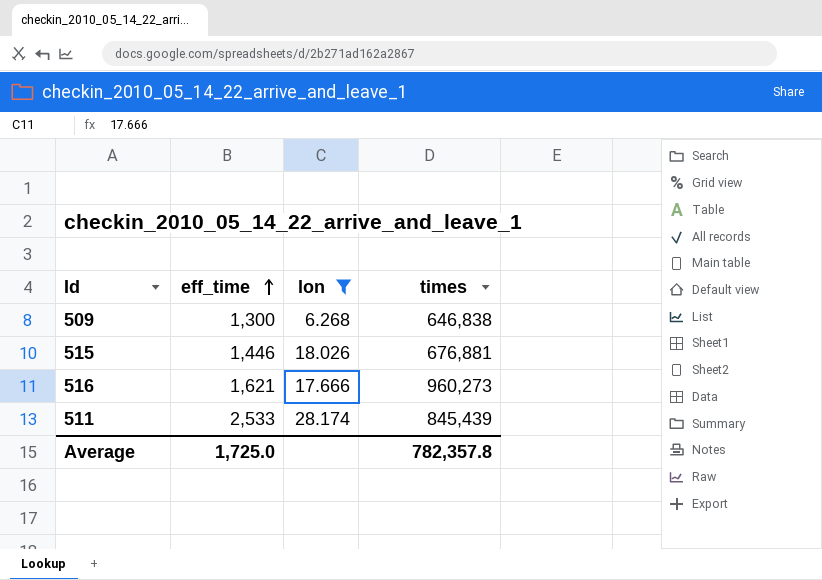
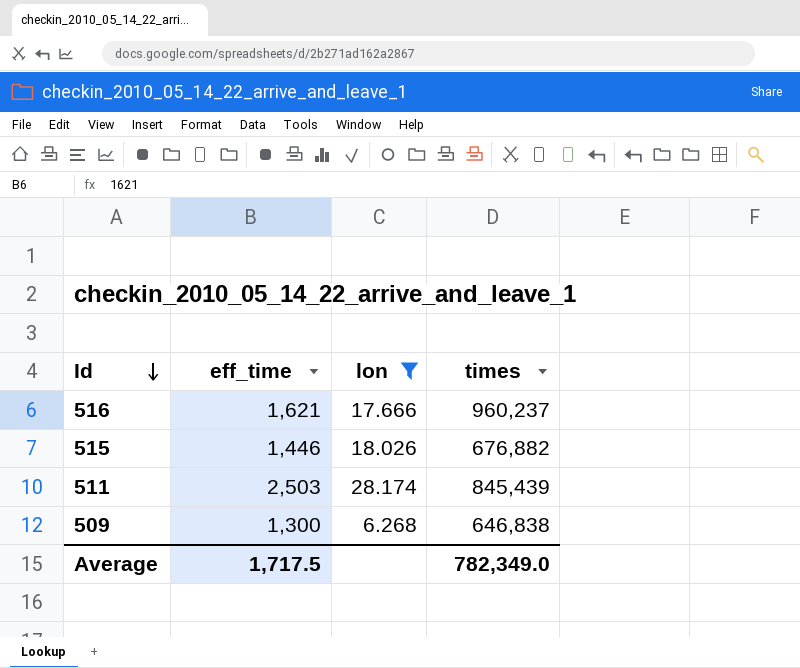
row order: eff_time ascending -> Id descending
516 | times: 960,273 -> 960,237
515 | times: 676,881 -> 676,882
511 | eff_time: 2,533 -> 2,503
Average | eff_time: 1,725.0 -> 1,717.5
Average | times: 782,357.8 -> 782,349.0

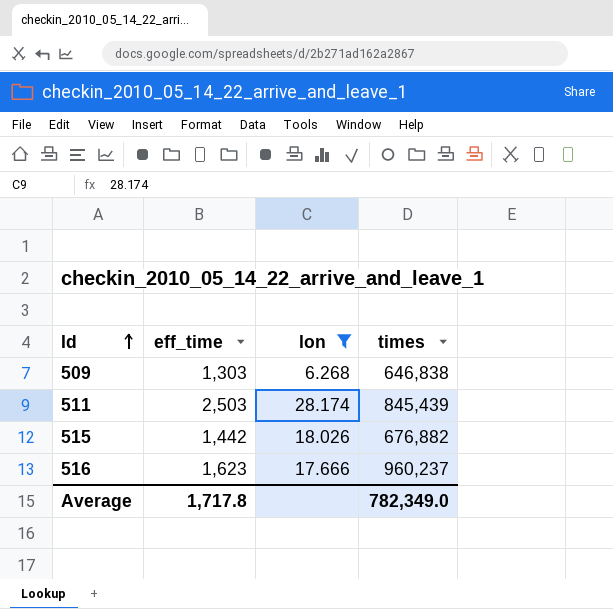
row order: Id descending -> Id ascending
509 | eff_time: 1,300 -> 1,303
515 | eff_time: 1,446 -> 1,442
516 | eff_time: 1,621 -> 1,623
Average | eff_time: 1,717.5 -> 1,717.8

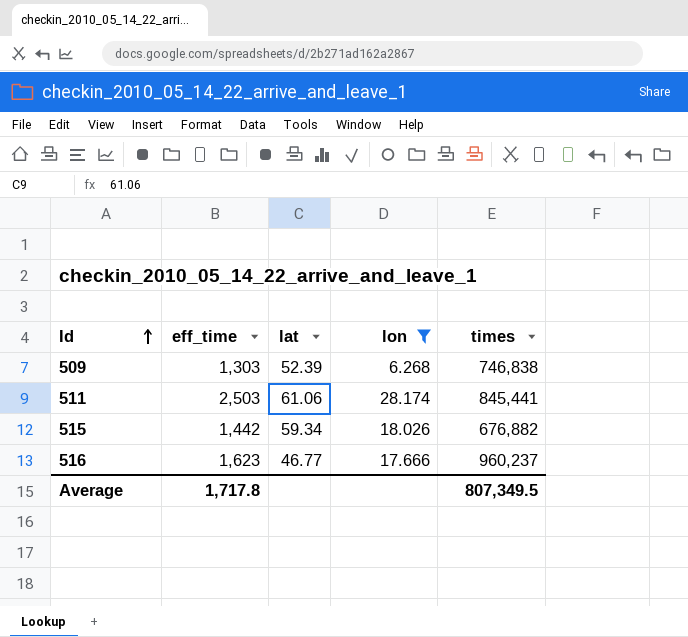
column lat | position: none -> 3
509 | times: 646,838 -> 746,838
511 | times: 845,439 -> 845,441
Average | times: 782,349.0 -> 807,349.5

